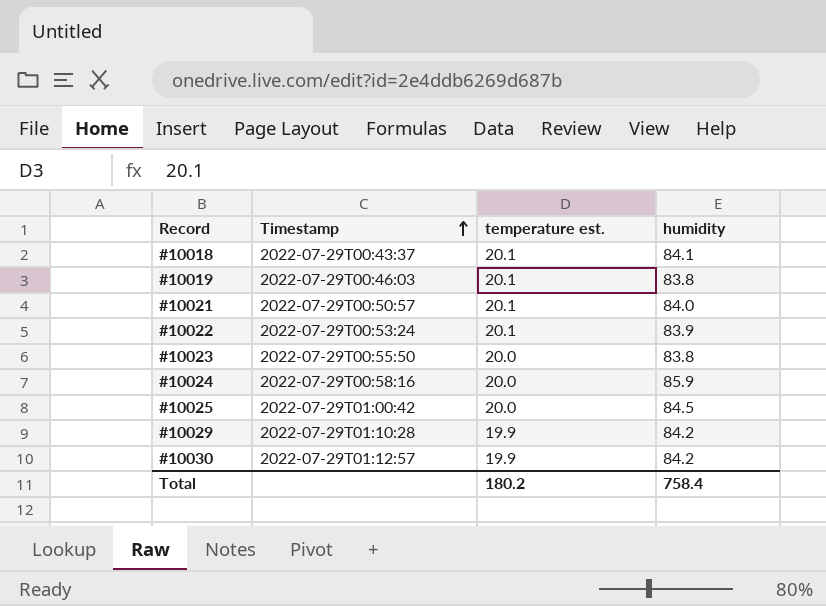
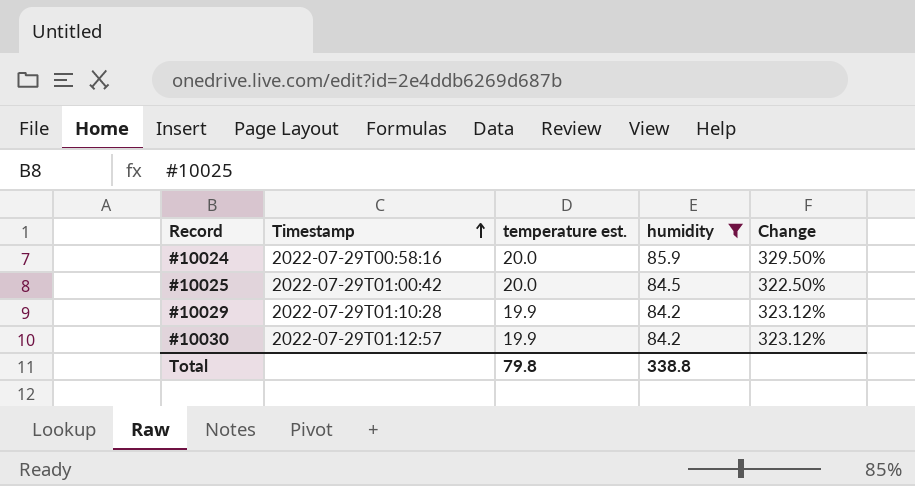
filter: none -> humidity >= 84.2
column Change | formula: none -> ([humidity] - [temperature est.]) / [temperature est.]
Total | temperature est.: 180.2 -> 79.8
Total | humidity: 758.4 -> 338.8

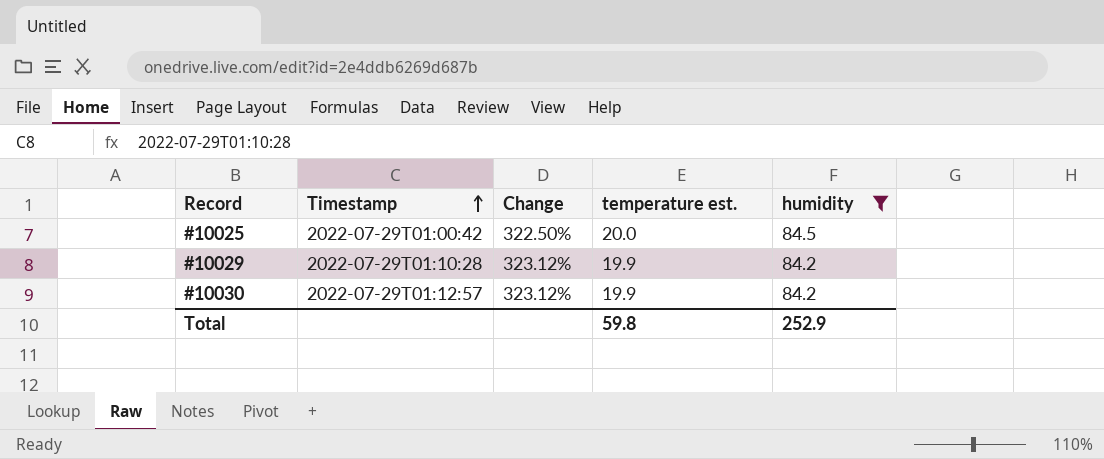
column Change | position: 5 -> 3
row #10024: 2022-07-29T00:58:16 | 20.0 | 85.9 | 329.50% -> none
Total | temperature est.: 79.8 -> 59.8
Total | humidity: 338.8 -> 252.9

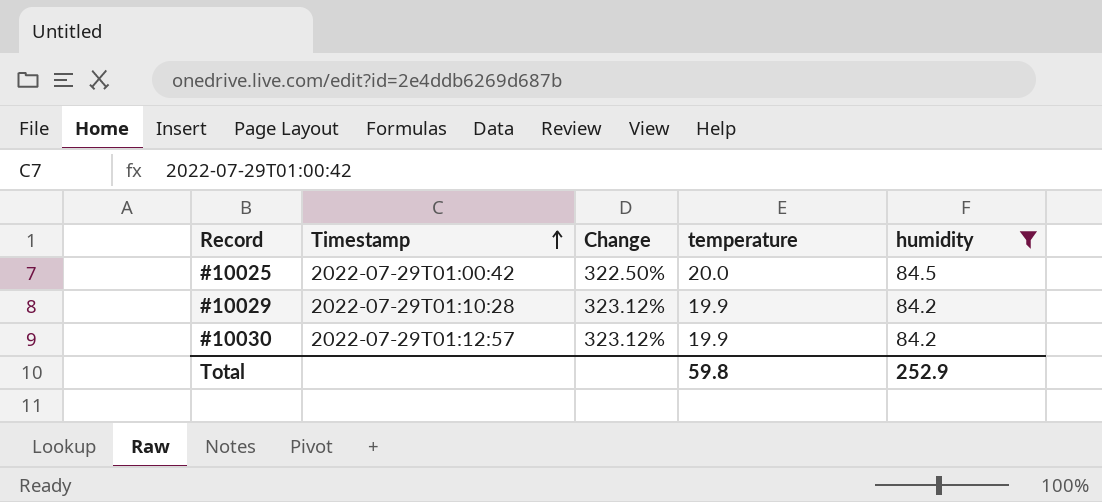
column name: temperature est. -> temperature

